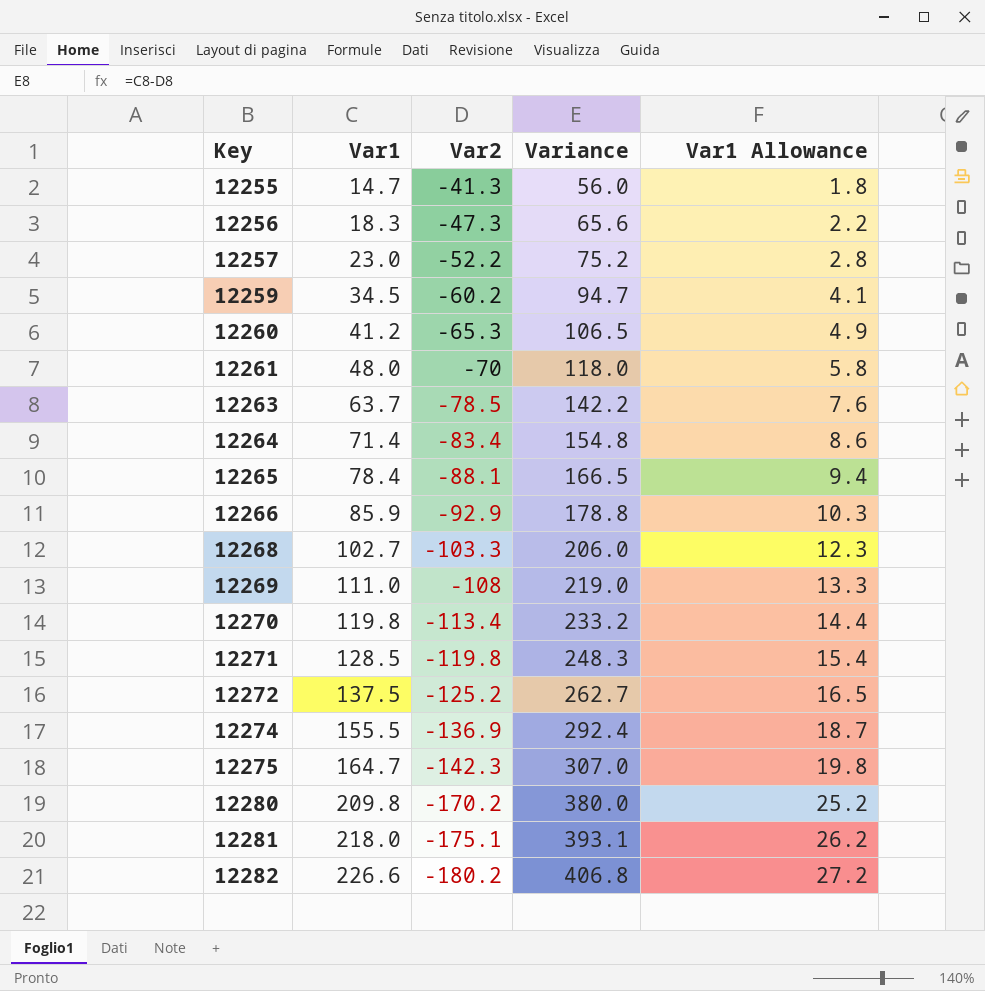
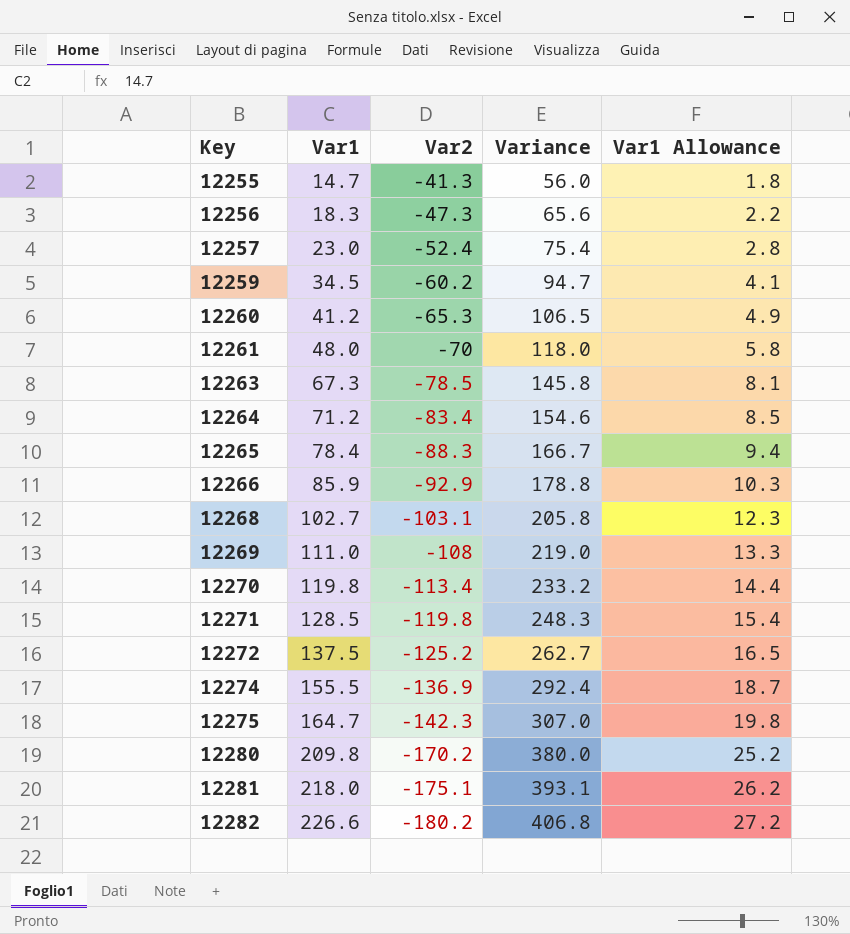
12257 | Var2: -52.2 -> -52.4
12257 | Variance: 75.2 -> 75.4
12263 | Var1: 63.7 -> 67.3
12263 | Variance: 142.2 -> 145.8
12263 | Var1 Allowance: 7.6 -> 8.1
12264 | Var1: 71.4 -> 71.2
12264 | Variance: 154.8 -> 154.6
12264 | Var1 Allowance: 8.6 -> 8.5
12265 | Var2: -88.1 -> -88.3
12265 | Variance: 166.5 -> 166.7
12268 | Var2: -103.3 -> -103.1
12268 | Variance: 206.0 -> 205.8

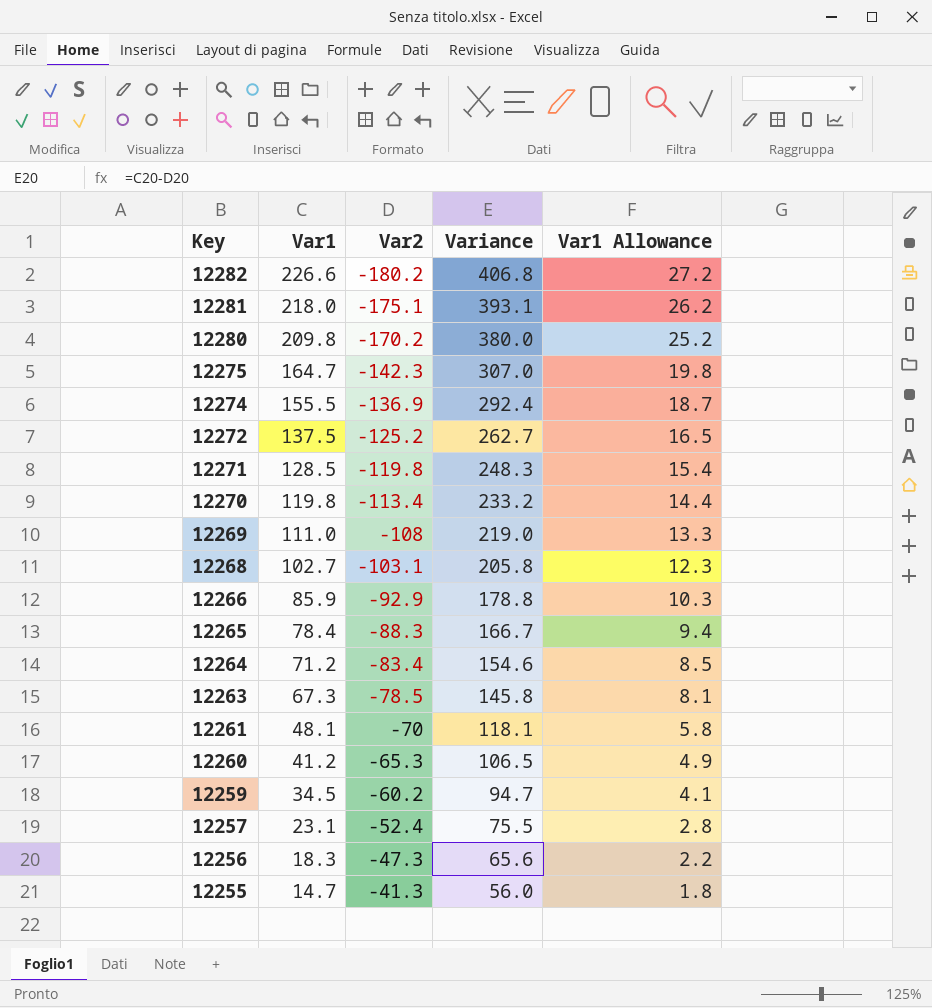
row order: Key ascending -> Key descending
12261 | Var1: 48.0 -> 48.1
12261 | Variance: 118.0 -> 118.1
12257 | Var1: 23.0 -> 23.1
12257 | Variance: 75.4 -> 75.5

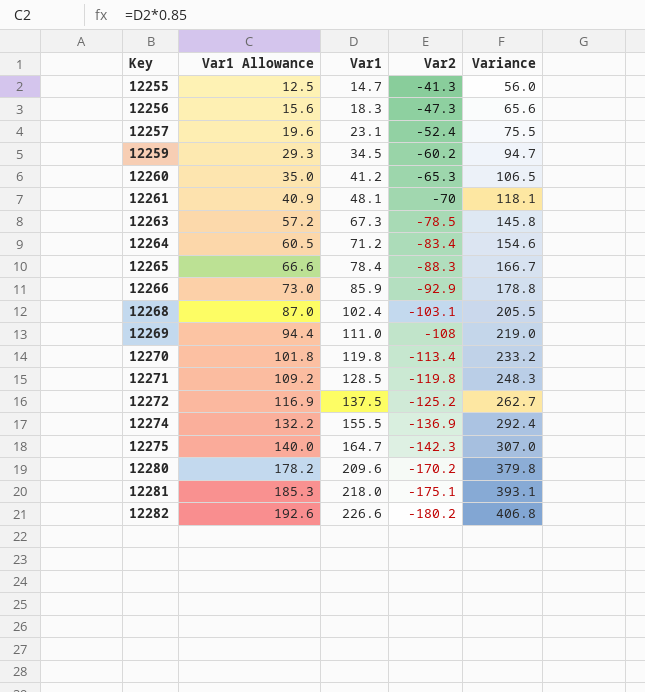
row order: Key descending -> Key ascending
column Var1 Allowance | formula: [Var1] * 0.12 -> [Var1] * 0.85
column Var1 Allowance | position: 5 -> 2
12268 | Var1: 102.7 -> 102.4
12268 | Variance: 205.8 -> 205.5
12280 | Var1: 209.8 -> 209.6
12280 | Variance: 380.0 -> 379.8

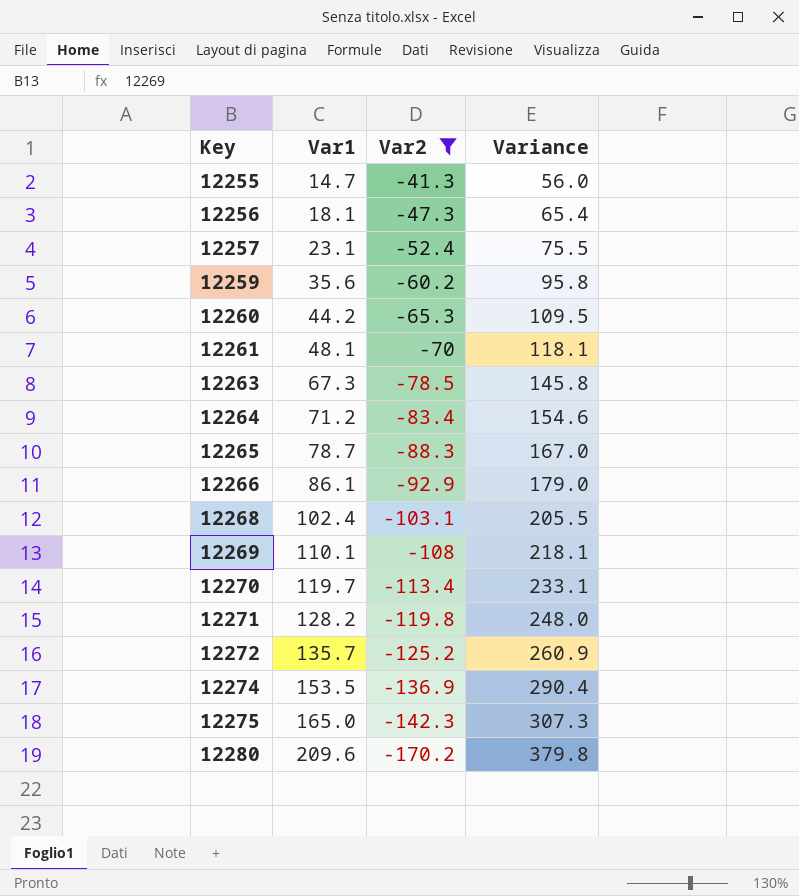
filter: none -> Var2 >= -170.2
column Var1 Allowance | formula: [Var1] * 0.85 -> none
12256 | Var1: 18.3 -> 18.1
12256 | Variance: 65.6 -> 65.4
12259 | Var1: 34.5 -> 35.6
12259 | Variance: 94.7 -> 95.8
12260 | Var1: 41.2 -> 44.2
12260 | Variance: 106.5 -> 109.5
12265 | Var1: 78.4 -> 78.7
12265 | Variance: 166.7 -> 167.0
12266 | Var1: 85.9 -> 86.1
12266 | Variance: 178.8 -> 179.0
12269 | Var1: 111.0 -> 110.1
12269 | Variance: 219.0 -> 218.1
12270 | Var1: 119.8 -> 119.7
12270 | Variance: 233.2 -> 233.1
12271 | Var1: 128.5 -> 128.2
12271 | Variance: 248.3 -> 248.0
12272 | Var1: 137.5 -> 135.7
12272 | Variance: 262.7 -> 260.9
12274 | Var1: 155.5 -> 153.5
12274 | Variance: 292.4 -> 290.4
12275 | Var1: 164.7 -> 165.0
12275 | Variance: 307.0 -> 307.3

